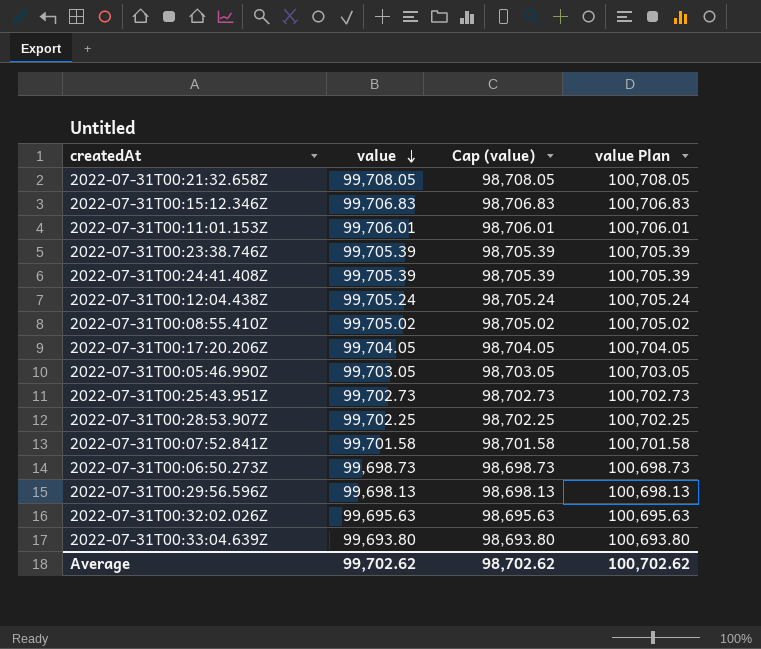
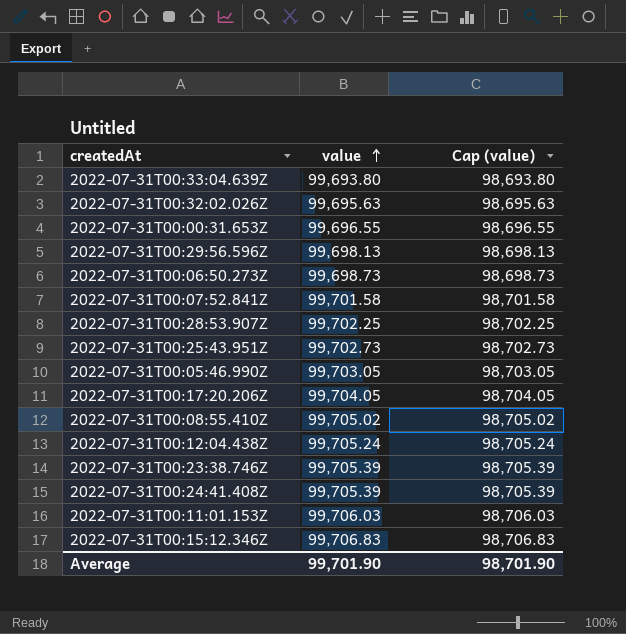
row order: value descending -> value ascending
column value Plan | formula: [value] + 1000 -> none
row 2022-07-31T00:21:32.658Z: 99,708.05 | 98,708.05 | 100,708.05 -> none
row 2022-07-31T00:00:31.653Z: none -> 99,696.55 | 98,696.55
2022-07-31T00:11:01.153Z | value: 99,706.01 -> 99,706.03
2022-07-31T00:11:01.153Z | Cap (value): 98,706.01 -> 98,706.03
Average | value: 99,702.62 -> 99,701.90
Average | Cap (value): 98,702.62 -> 98,701.90

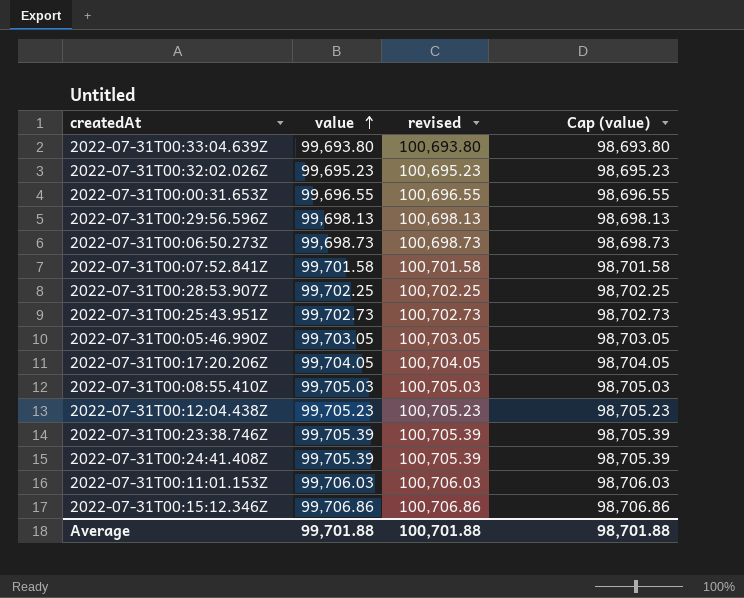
column revised | formula: none -> [value] + 1000
2022-07-31T00:32:02.026Z | value: 99,695.63 -> 99,695.23
2022-07-31T00:32:02.026Z | Cap (value): 98,695.63 -> 98,695.23
2022-07-31T00:08:55.410Z | value: 99,705.02 -> 99,705.03
2022-07-31T00:08:55.410Z | Cap (value): 98,705.02 -> 98,705.03
2022-07-31T00:12:04.438Z | value: 99,705.24 -> 99,705.23
2022-07-31T00:12:04.438Z | Cap (value): 98,705.24 -> 98,705.23
2022-07-31T00:15:12.346Z | value: 99,706.83 -> 99,706.86
2022-07-31T00:15:12.346Z | Cap (value): 98,706.83 -> 98,706.86
Average | value: 99,701.90 -> 99,701.88
Average | Cap (value): 98,701.90 -> 98,701.88

